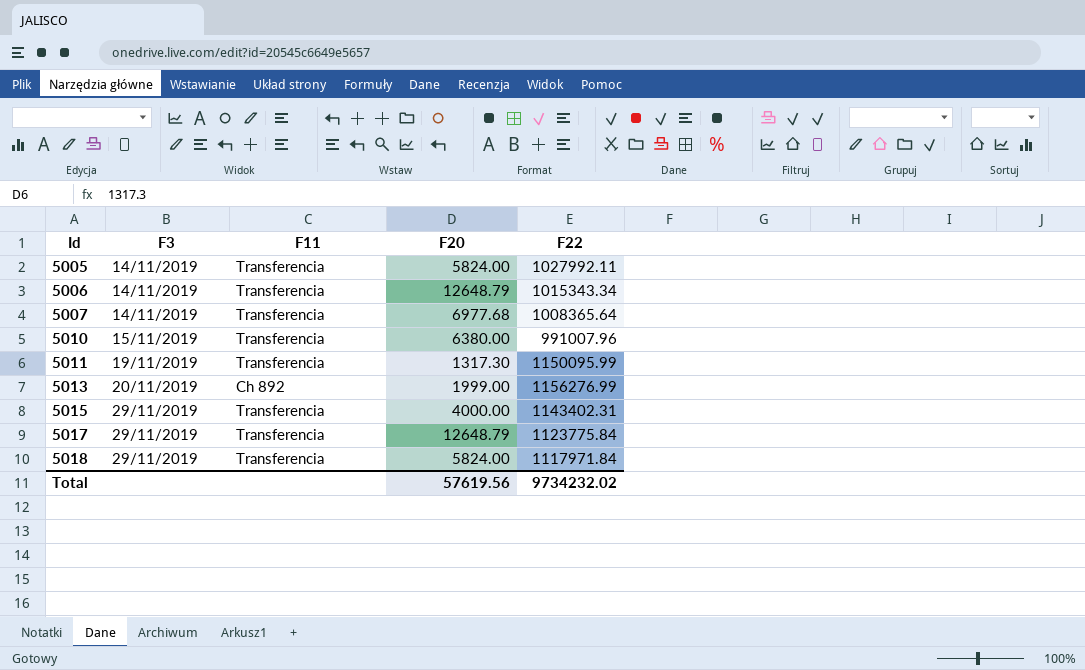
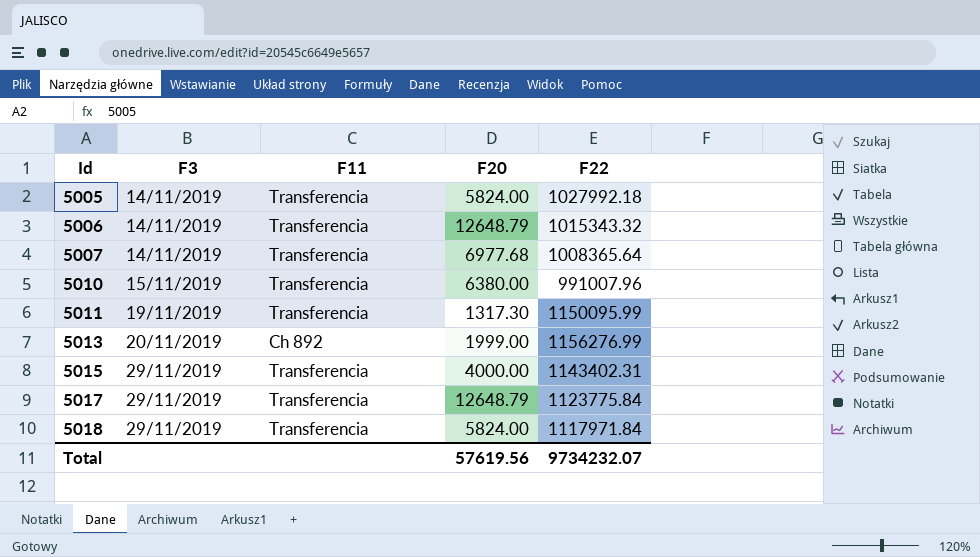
5005 | F22: 1027992.11 -> 1027992.18
5006 | F22: 1015343.34 -> 1015343.32
Total | F22: 9734232.02 -> 9734232.07

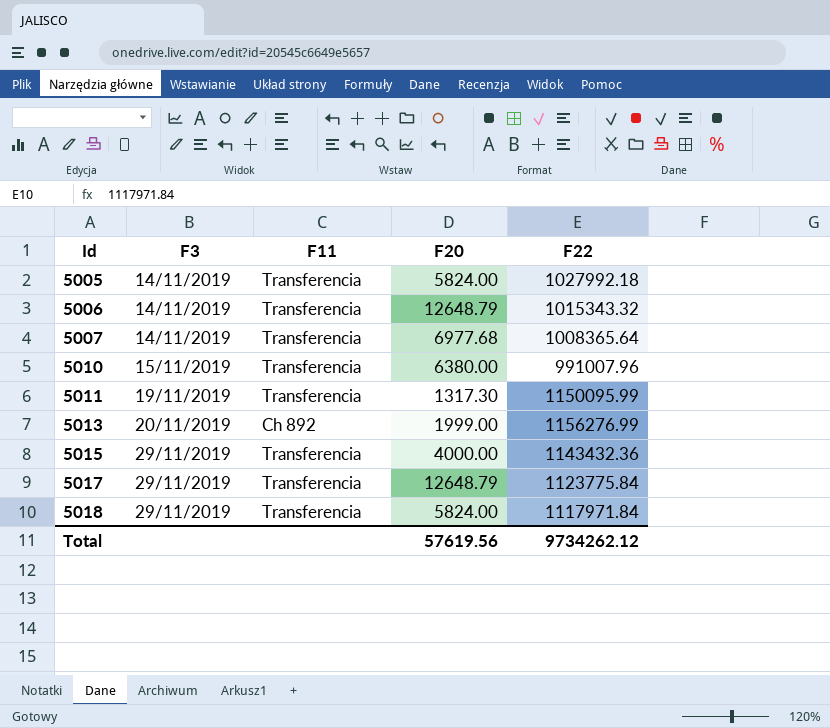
5015 | F22: 1143402.31 -> 1143432.36
Total | F22: 9734232.07 -> 9734262.12

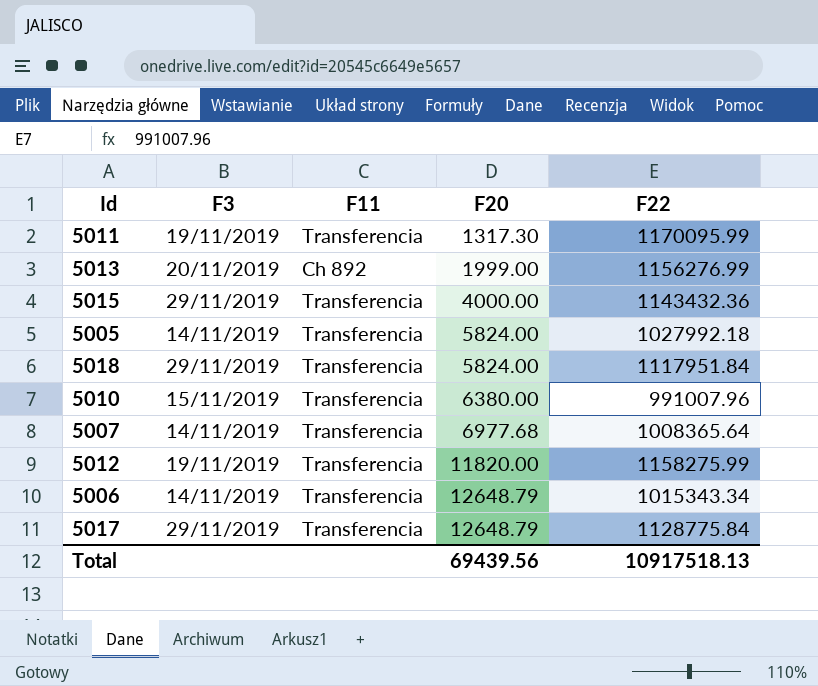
row order: Id ascending -> F20 ascending
5011 | F22: 1150095.99 -> 1170095.99
5018 | F22: 1117971.84 -> 1117951.84
row 5012: none -> 19/11/2019 | Transferencia | 11820.00 | 1158275.99
5006 | F22: 1015343.32 -> 1015343.34
5017 | F22: 1123775.84 -> 1128775.84
Total | F20: 57619.56 -> 69439.56
Total | F22: 9734262.12 -> 10917518.13

